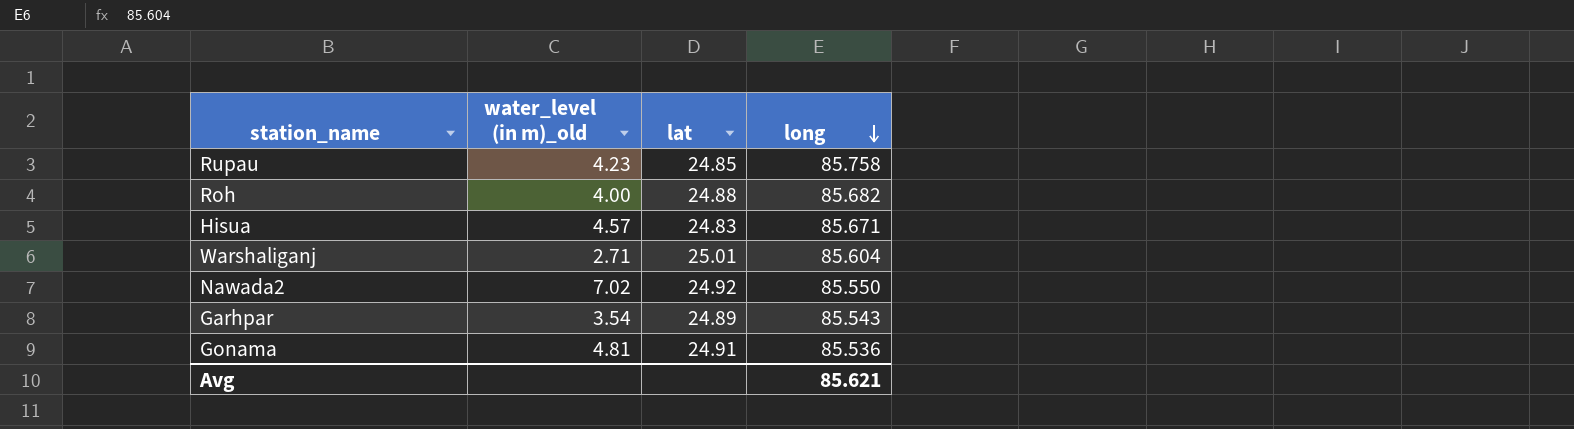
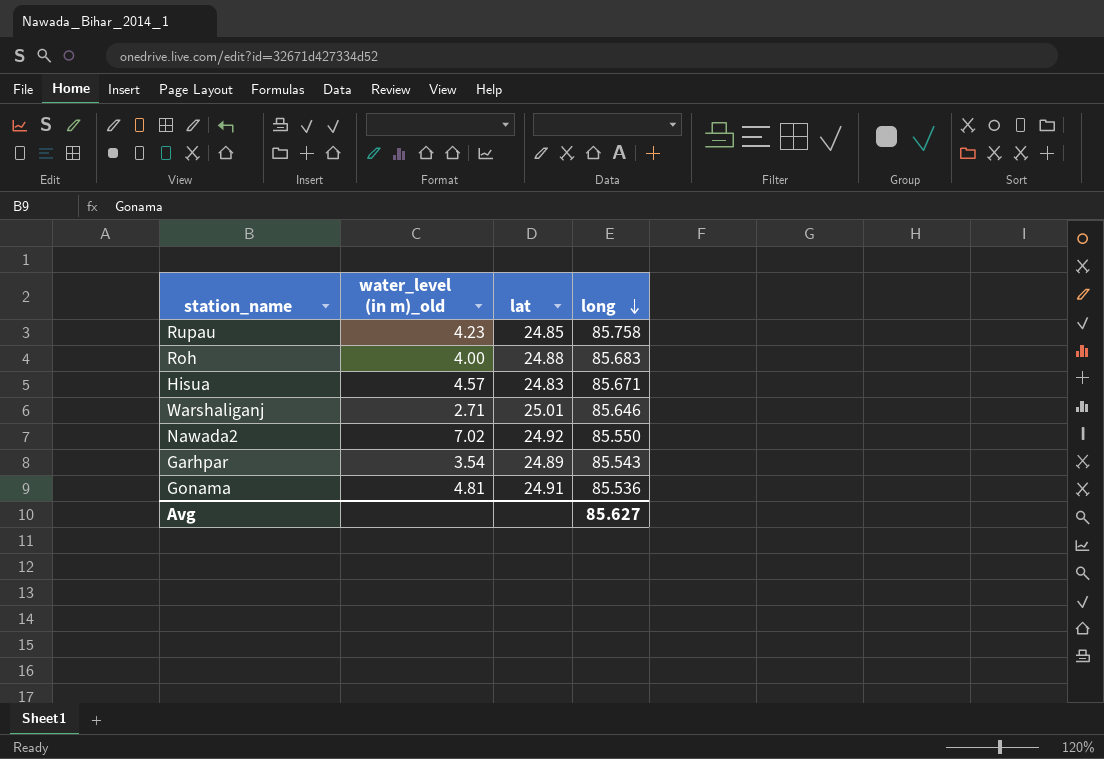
Roh | long: 85.682 -> 85.683
Warshaliganj | long: 85.604 -> 85.646
Avg | long: 85.621 -> 85.627

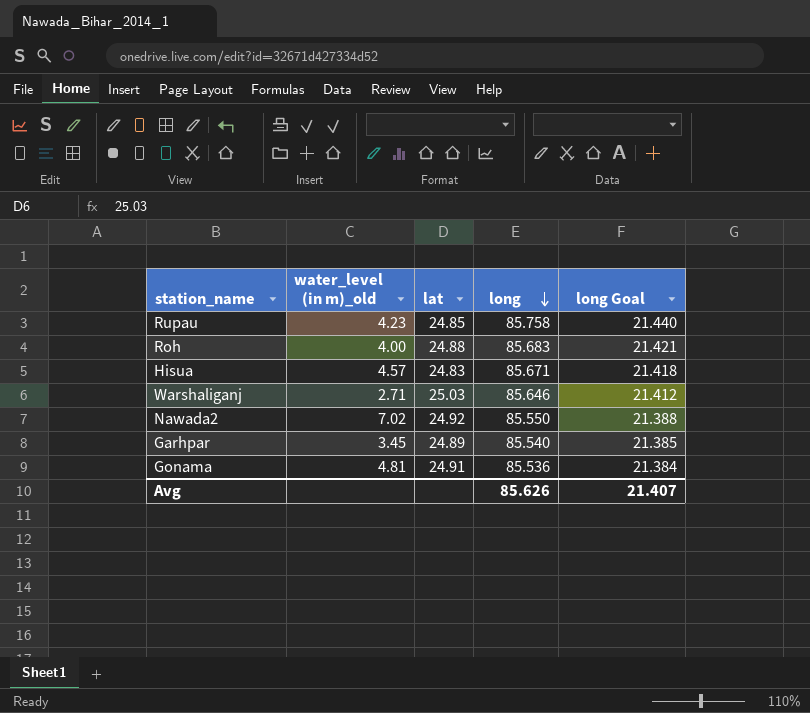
column long Goal | formula: none -> [long] * 0.25
Warshaliganj | lat: 25.01 -> 25.03
Garhpar | water_level (in m)_old: 3.54 -> 3.45
Garhpar | long: 85.543 -> 85.540
Avg | long: 85.627 -> 85.626

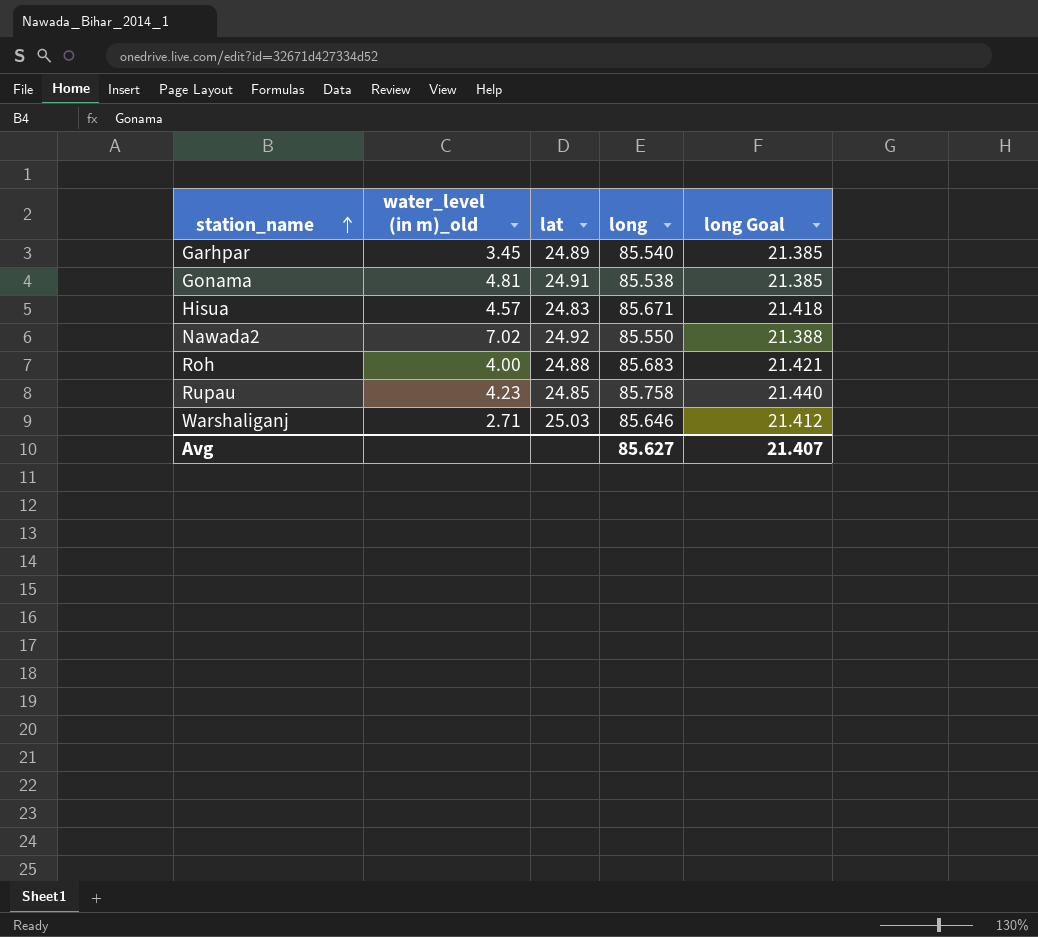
row order: long descending -> station_name ascending
Gonama | long: 85.536 -> 85.538
Gonama | long Goal: 21.384 -> 21.385
Avg | long: 85.626 -> 85.627

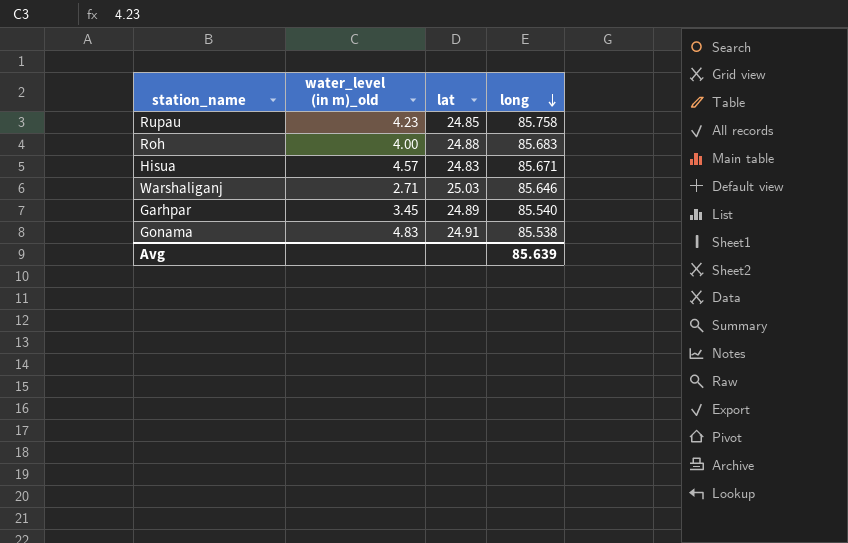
row order: station_name ascending -> long descending
column long Goal | formula: [long] * 0.25 -> none
row Nawada2: 7.02 | 24.92 | 85.550 | 21.388 -> none
Gonama | water_level (in m)_old: 4.81 -> 4.83
Avg | long: 85.627 -> 85.639

